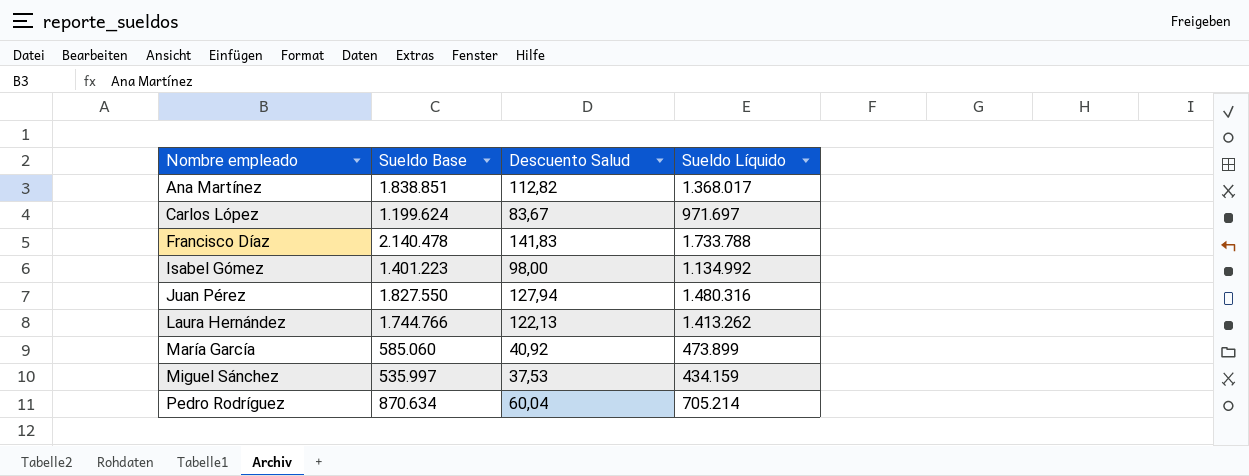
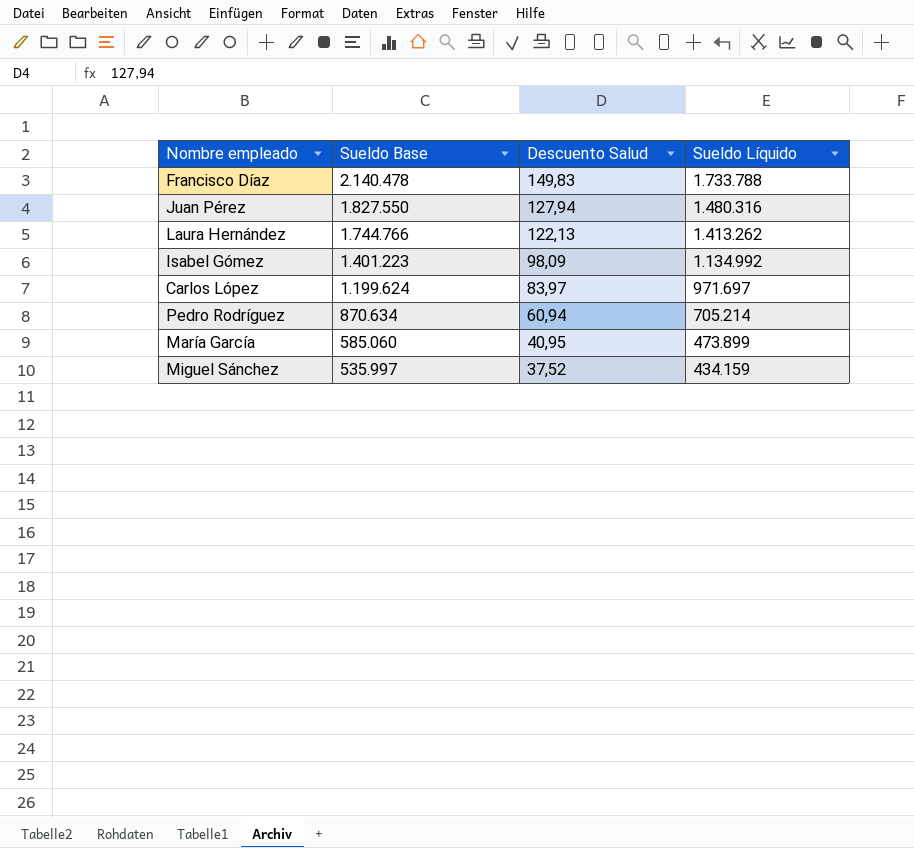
row order: Nombre empleado ascending -> Descuento Salud descending
row Ana Martínez: 1.838.851 | 112,82 | 1.368.017 -> none
Francisco Díaz | Descuento Salud: 141,83 -> 149,83
Isabel Gómez | Descuento Salud: 98,00 -> 98,09
Carlos López | Descuento Salud: 83,67 -> 83,97
Pedro Rodríguez | Descuento Salud: 60,04 -> 60,94
María García | Descuento Salud: 40,92 -> 40,95
Miguel Sánchez | Descuento Salud: 37,53 -> 37,52

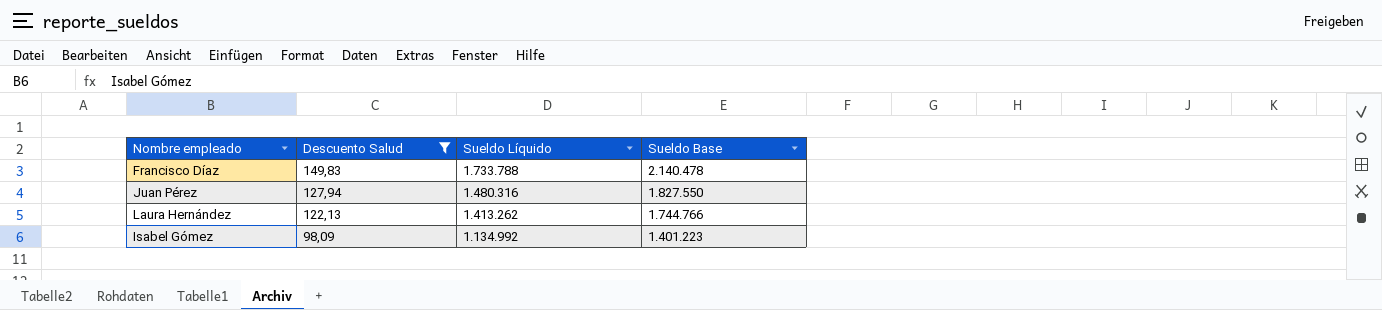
filter: none -> Descuento Salud >= 98,09
column Sueldo Base | position: 2 -> 4

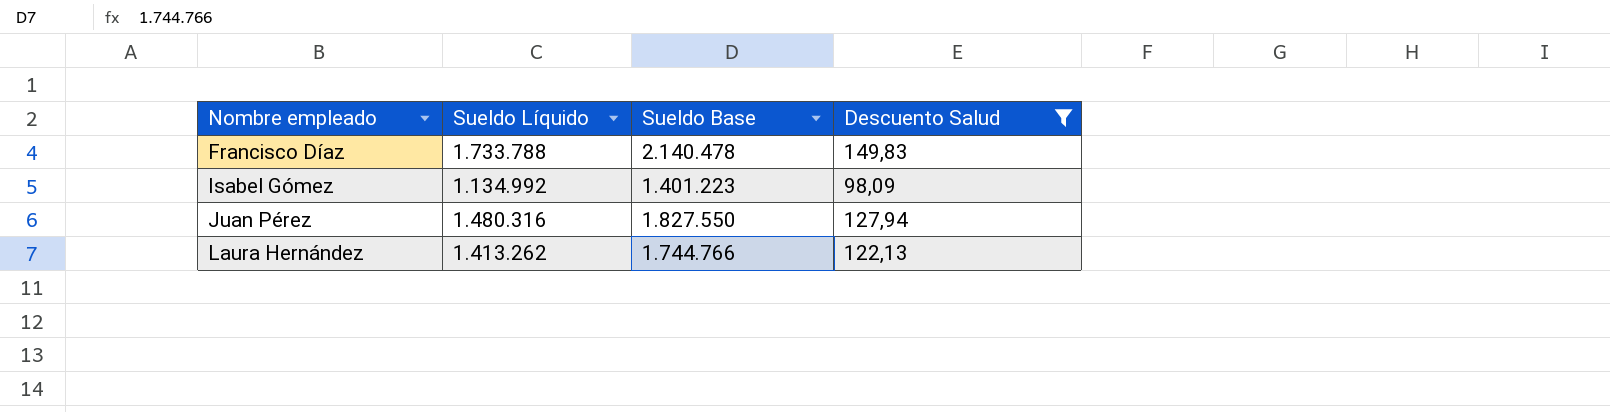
row order: Descuento Salud descending -> Nombre empleado ascending
column Descuento Salud | position: 2 -> 4

